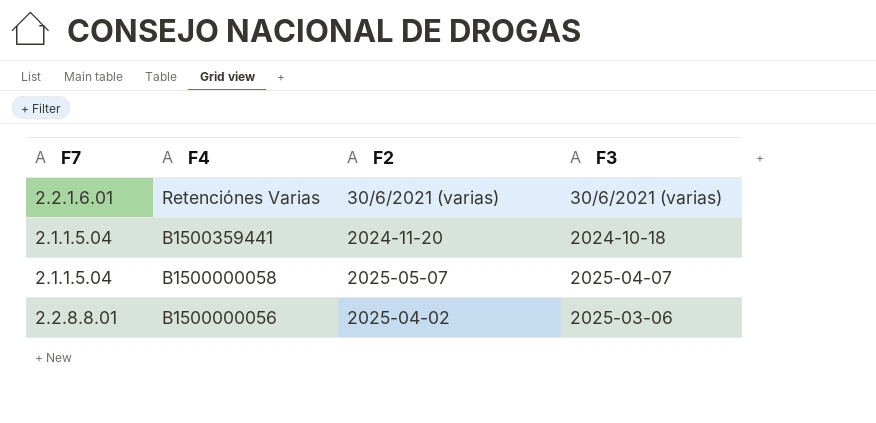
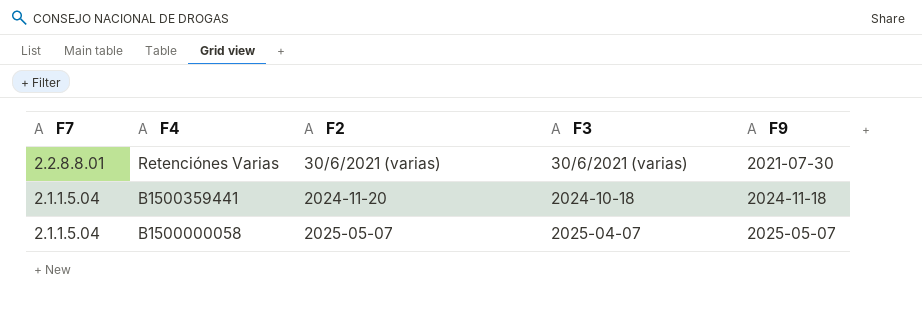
column F9 | position: none -> 5
row B1500000056: 2.2.8.8.01 | 2025-04-02 | 2025-03-06 -> none
Retenciónes Varias | F7: 2.2.1.6.01 -> 2.2.8.8.01

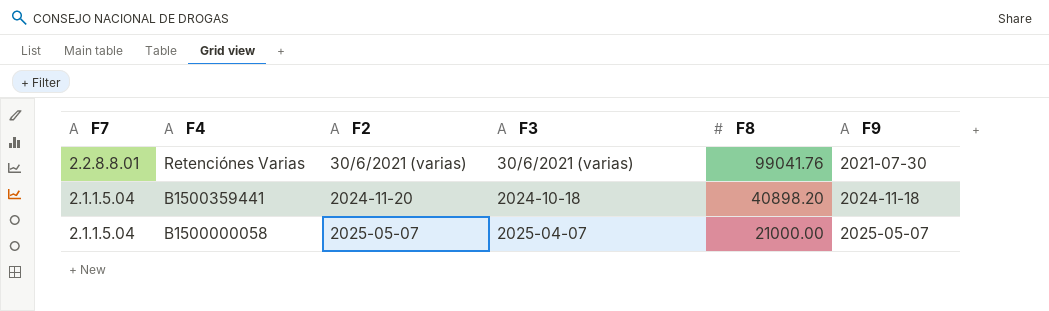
column F8 | position: none -> 5

